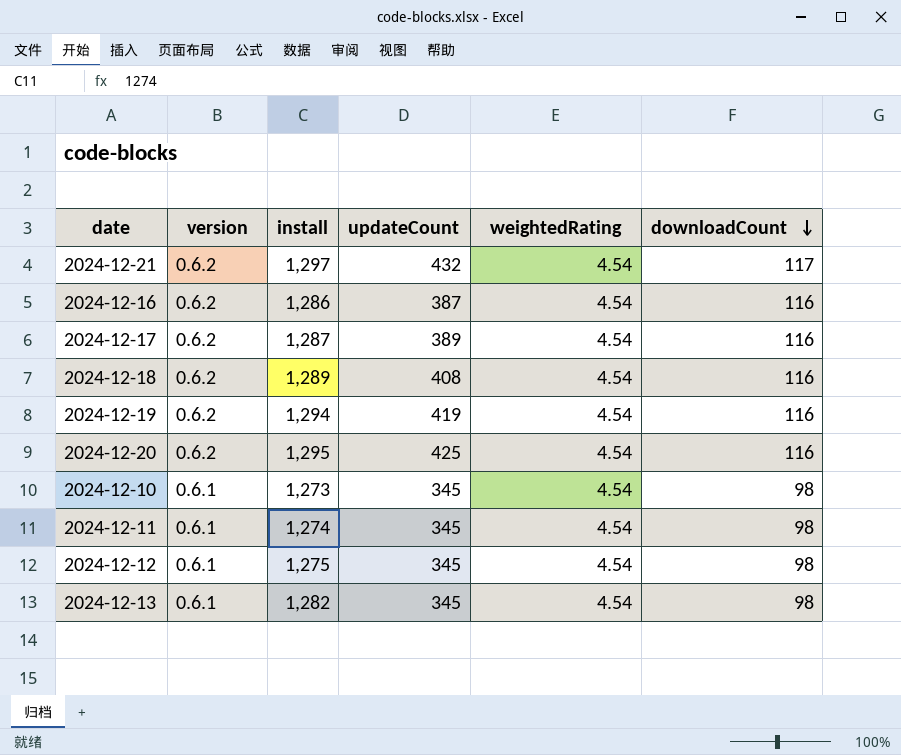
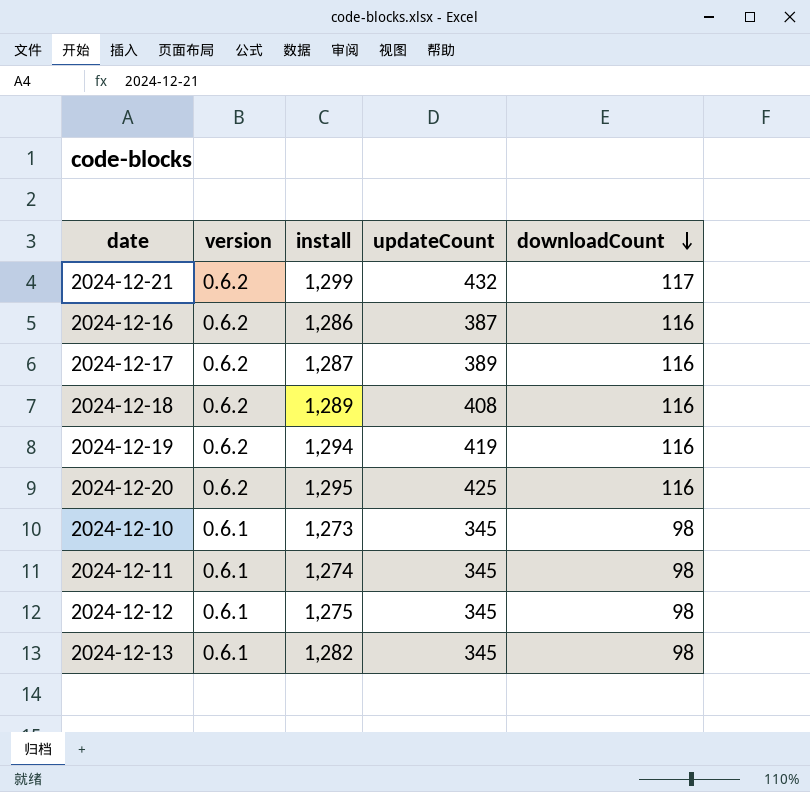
column weightedRating | position: 5 -> none
2024-12-21 | install: 1,297 -> 1,299

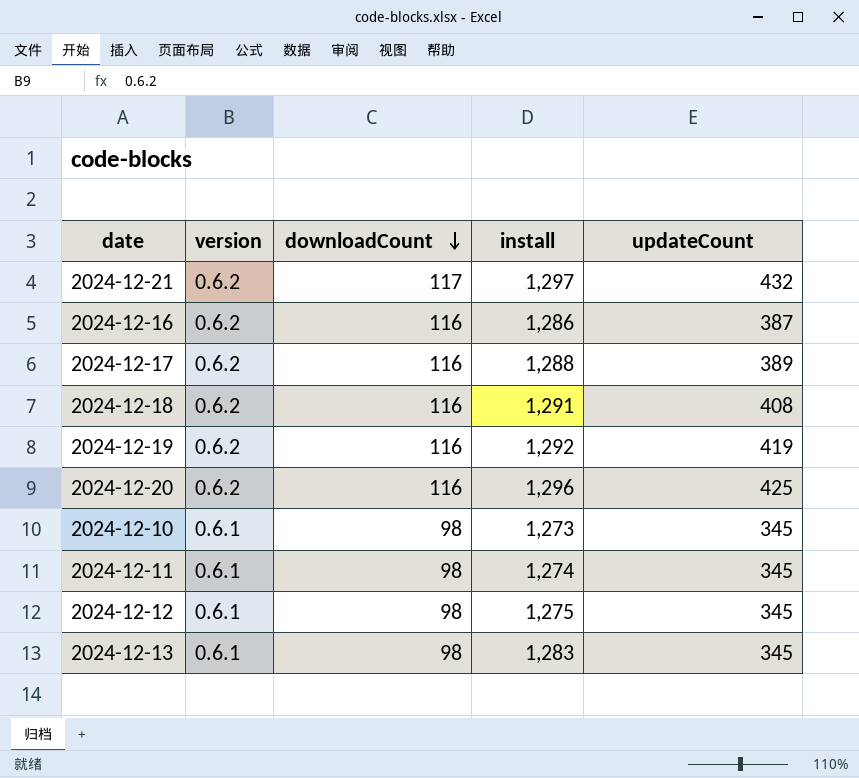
column downloadCount | position: 5 -> 3
2024-12-21 | install: 1,299 -> 1,297
2024-12-17 | install: 1,287 -> 1,288
2024-12-18 | install: 1,289 -> 1,291
2024-12-19 | install: 1,294 -> 1,292
2024-12-20 | install: 1,295 -> 1,296
2024-12-13 | install: 1,282 -> 1,283

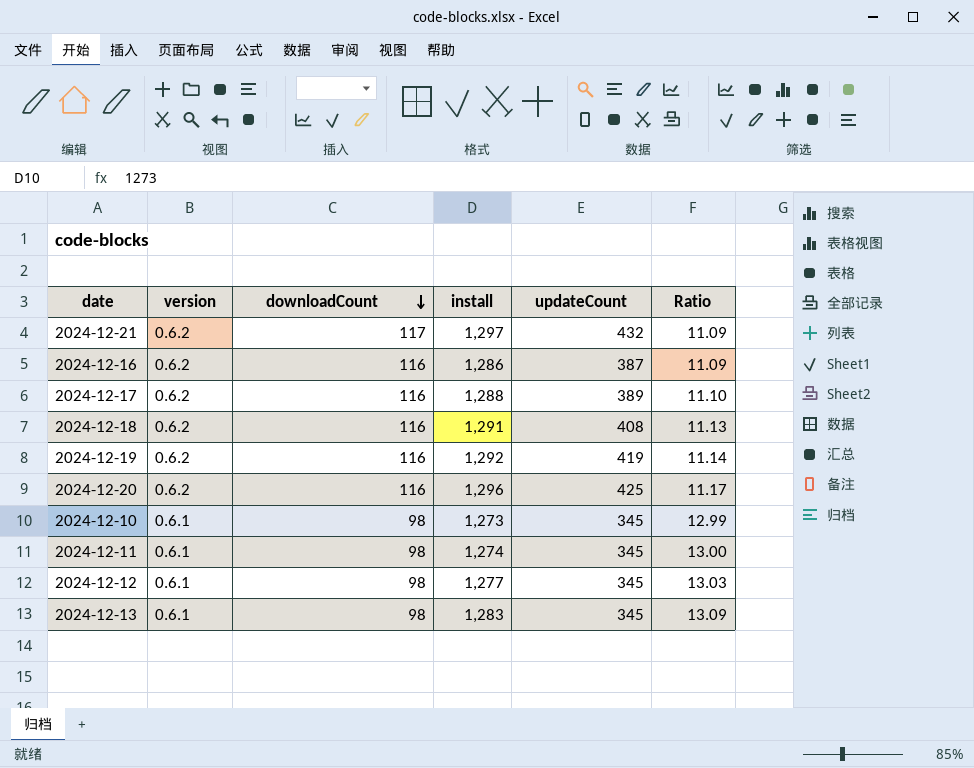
column Ratio | formula: none -> [install] / [downloadCount]
2024-12-12 | install: 1,275 -> 1,277

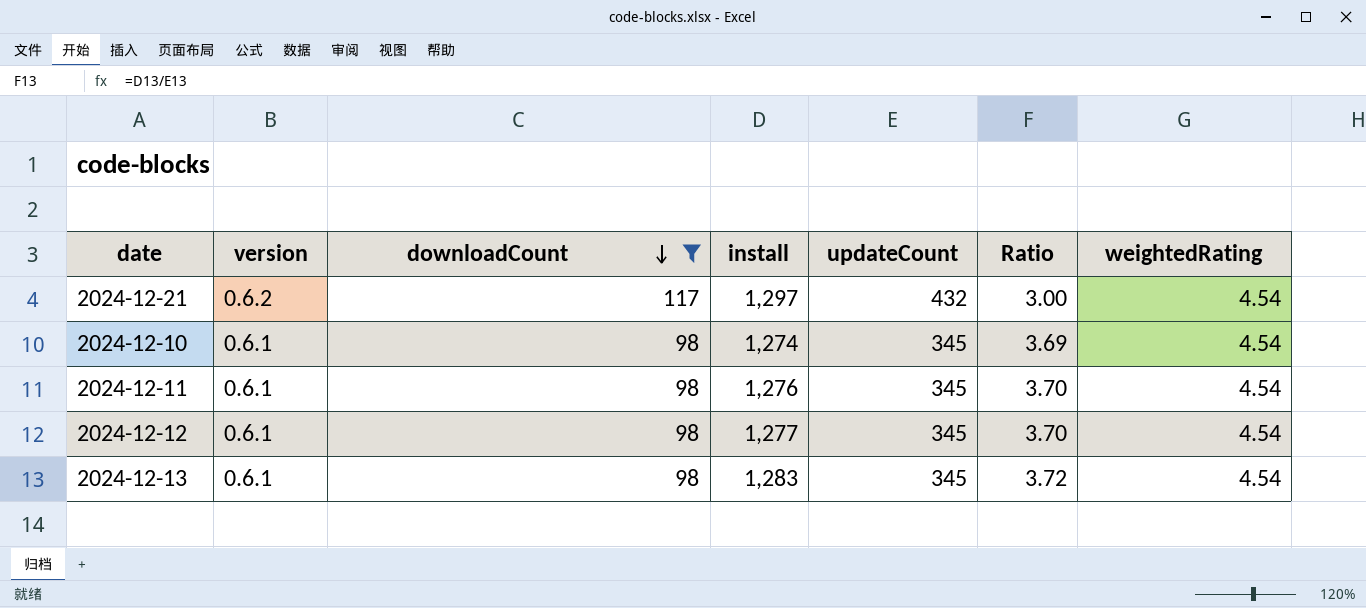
filter: none -> downloadCount != 116
column Ratio | formula: [install] / [downloadCount] -> [install] / [updateCount]
column weightedRating | position: none -> 7
2024-12-10 | install: 1,273 -> 1,274
2024-12-11 | install: 1,274 -> 1,276

